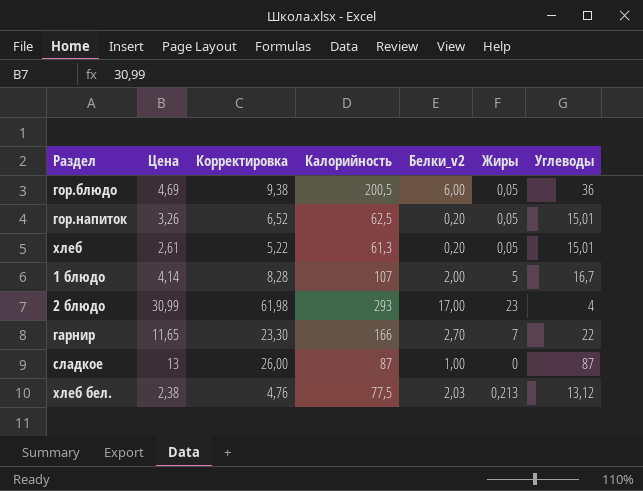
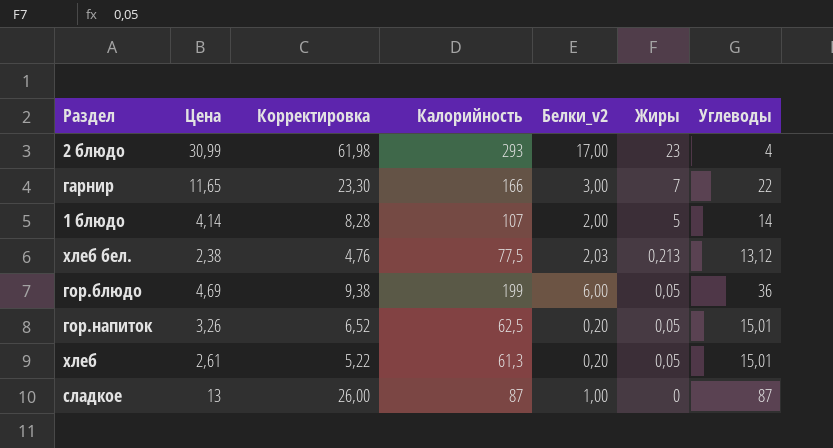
row order: none -> Жиры descending
гарнир | Белки_v2: 2,70 -> 3,00
1 блюдо | Углеводы: 16,7 -> 14
гор.блюдо | Калорийность: 200,5 -> 199

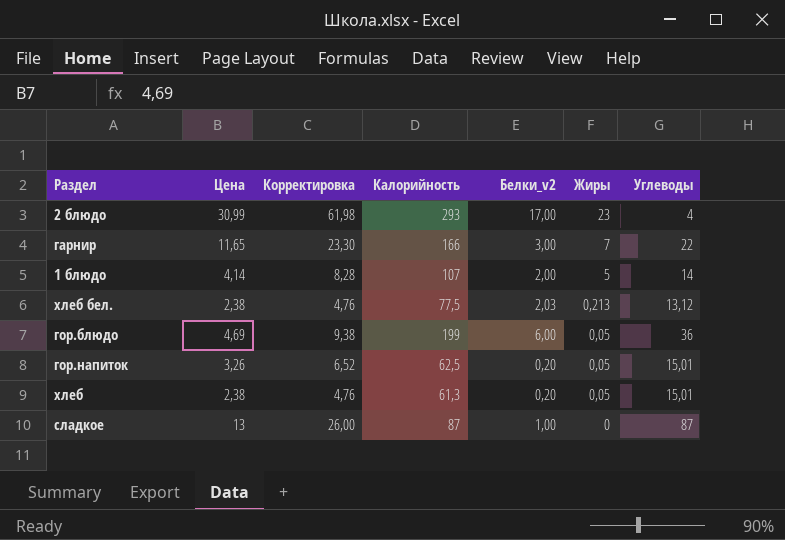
хлеб | Цена: 2,61 -> 2,38
хлеб | Корректировка: 5,22 -> 4,76

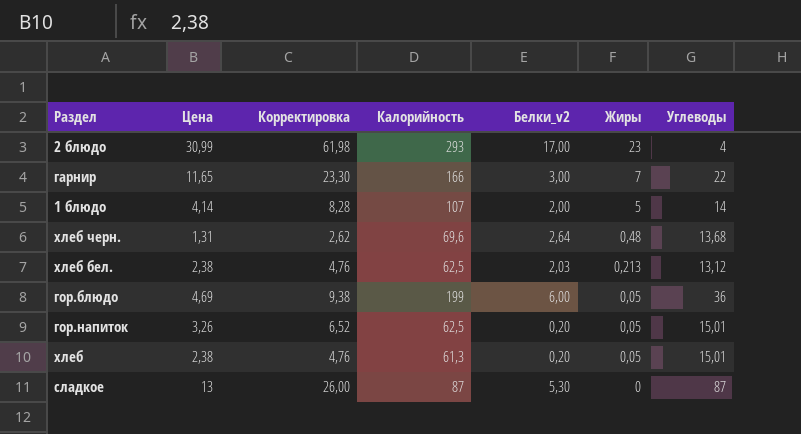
row хлеб черн.: none -> 1,31 | 2,62 | 69,6 | 2,64 | 0,48 | 13,68
хлеб бел. | Калорийность: 77,5 -> 62,5
сладкое | Белки_v2: 1,00 -> 5,30

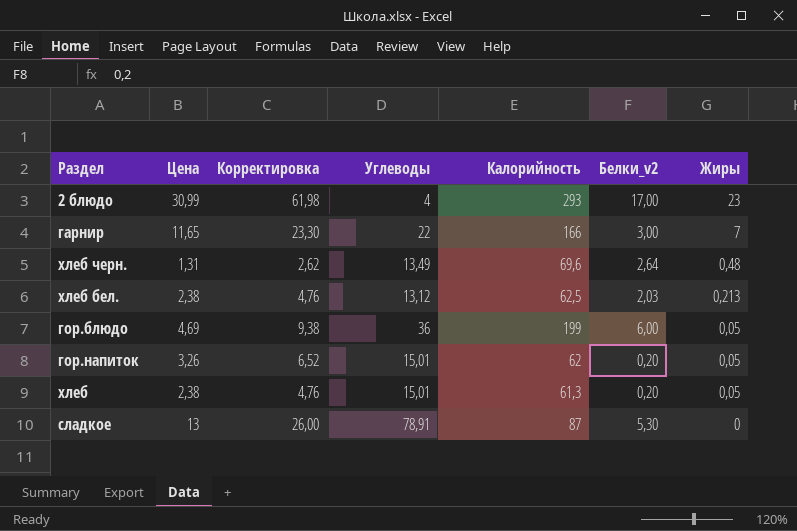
column Углеводы | position: 7 -> 4
row 1 блюдо: 4,14 | 8,28 | 107 | 2,00 | 5 | 14 -> none
хлеб черн. | Углеводы: 13,68 -> 13,49
гор.напиток | Калорийность: 62,5 -> 62
сладкое | Углеводы: 87 -> 78,91

